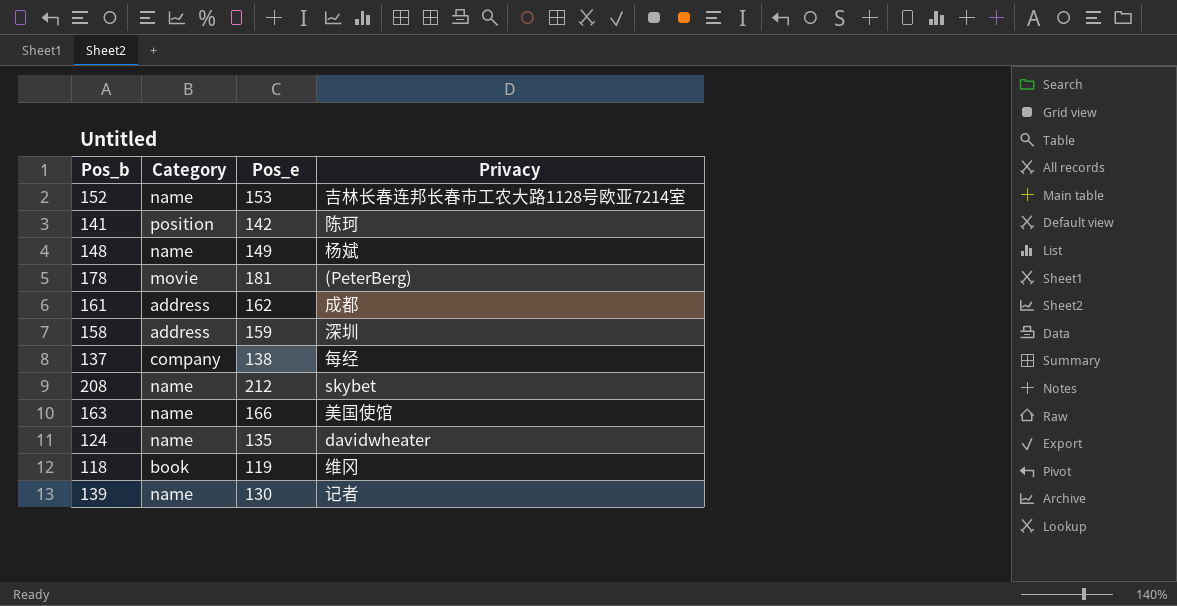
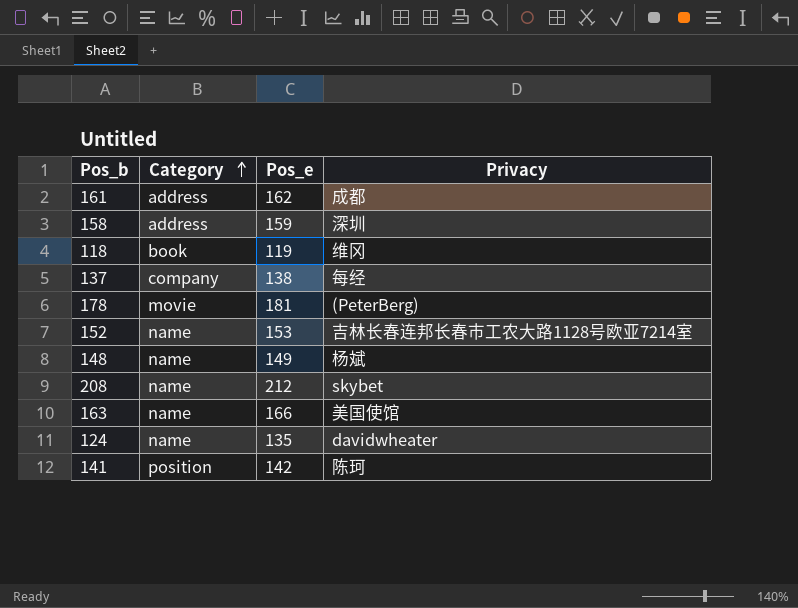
row order: none -> Category ascending
row 139: name | 130 | 记者 -> none

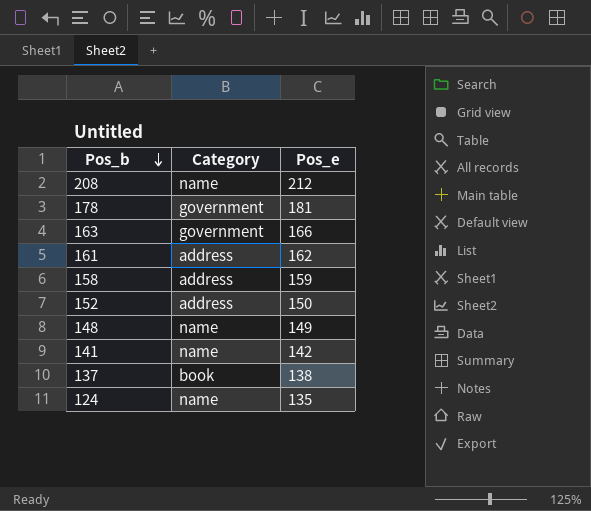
row order: Category ascending -> Pos_b descending
column Privacy | position: 4 -> none
row 118: book | 119 | 维冈 -> none
178 | Category: movie -> government
163 | Category: name -> government
152 | Category: name -> address
152 | Pos_e: 153 -> 150
141 | Category: position -> name
137 | Category: company -> book

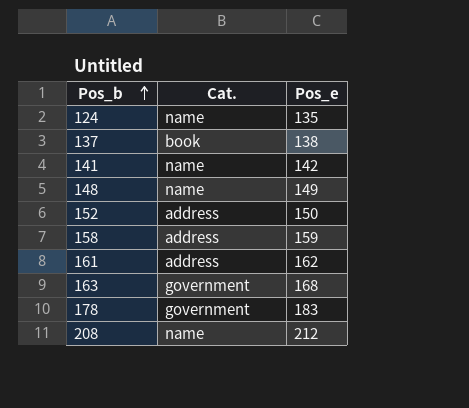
row order: Pos_b descending -> Pos_b ascending
column name: Category -> Cat.
163 | Pos_e: 166 -> 168
178 | Pos_e: 181 -> 183

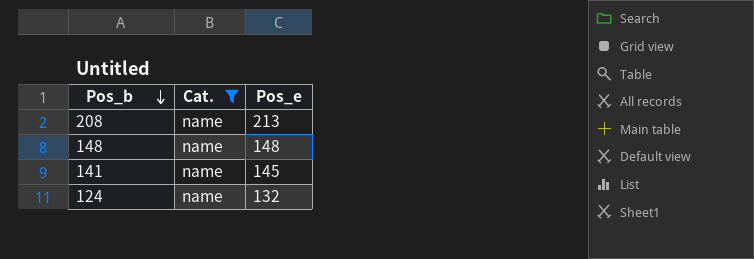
filter: none -> Cat. = name
row order: Pos_b ascending -> Pos_b descending
208 | Pos_e: 212 -> 213
148 | Pos_e: 149 -> 148
141 | Pos_e: 142 -> 145
124 | Pos_e: 135 -> 132

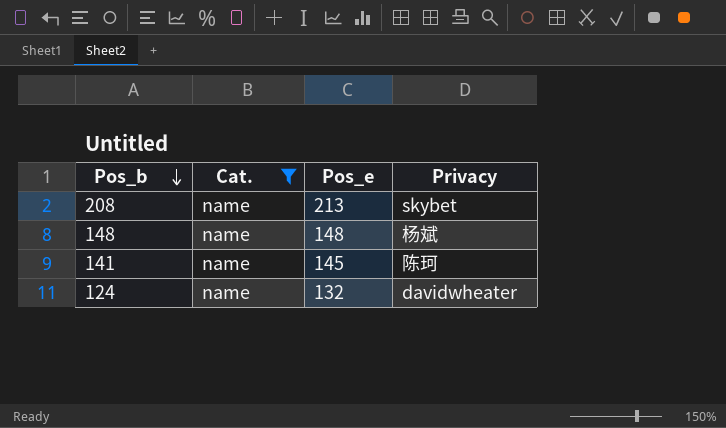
column Privacy | position: none -> 4

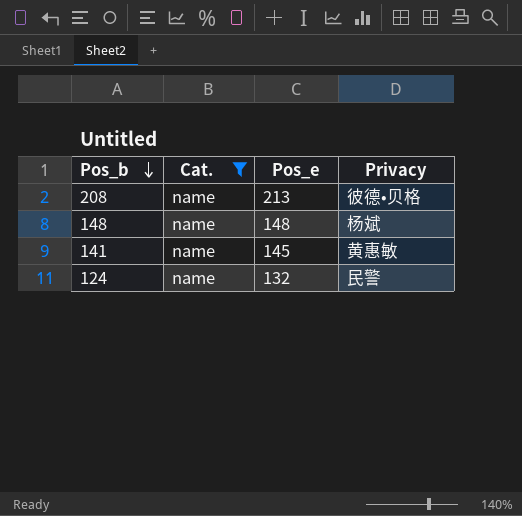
208 | Privacy: skybet -> 彼德•贝格
141 | Privacy: 陈珂 -> 黄惠敏
124 | Privacy: davidwheater -> 民警

